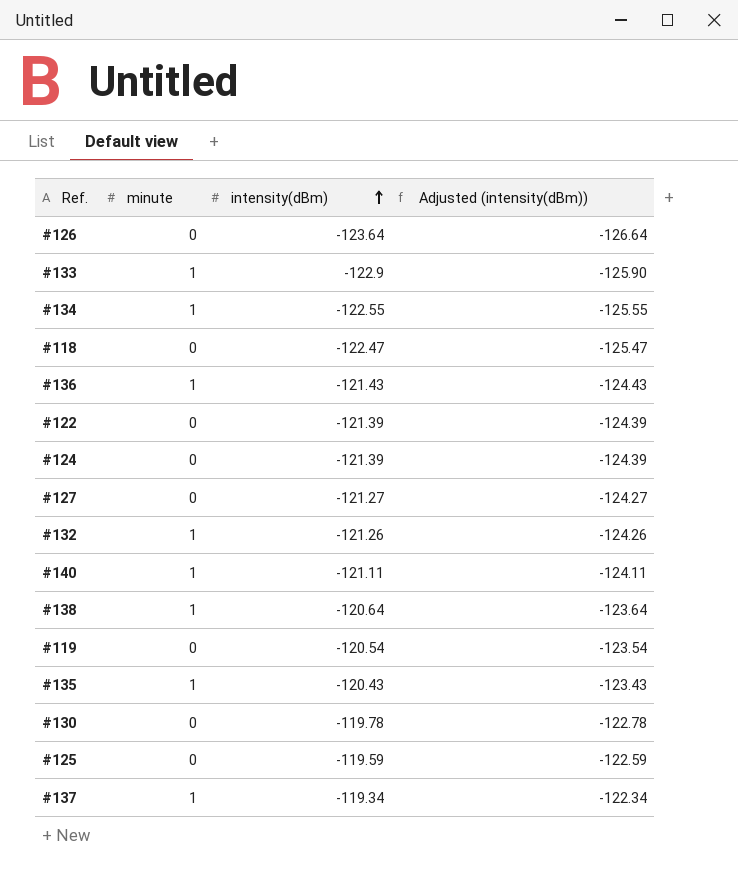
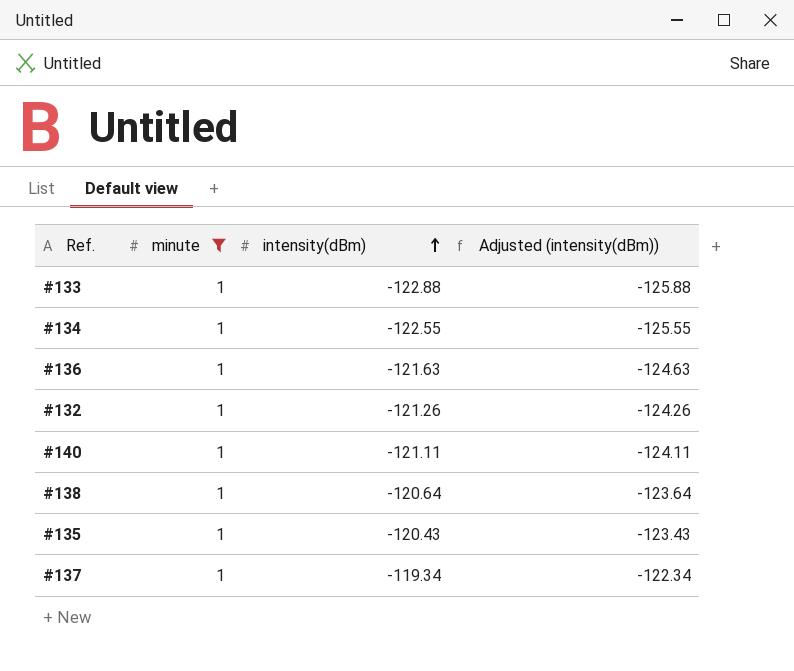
filter: none -> minute = 1
#133 | intensity(dBm): -122.9 -> -122.88
#133 | Adjusted (intensity(dBm)): -125.90 -> -125.88
#136 | intensity(dBm): -121.43 -> -121.63
#136 | Adjusted (intensity(dBm)): -124.43 -> -124.63

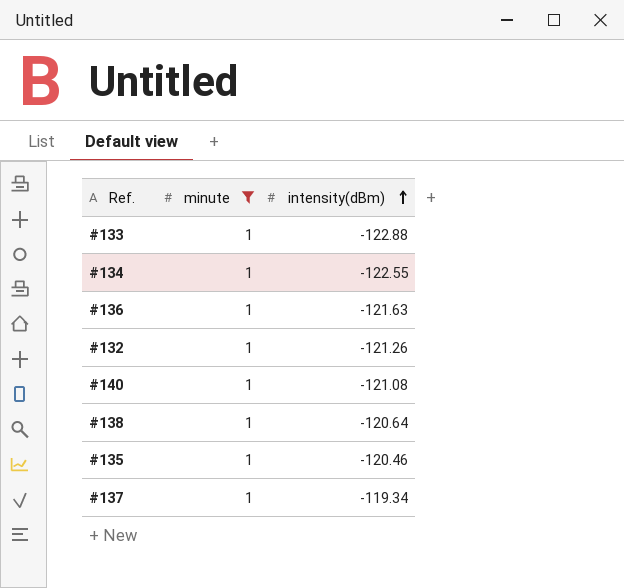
column Adjusted (intensity(dBm)) | formula: [intensity(dBm)] - 3 -> none
#140 | intensity(dBm): -121.11 -> -121.08
#135 | intensity(dBm): -120.43 -> -120.46

